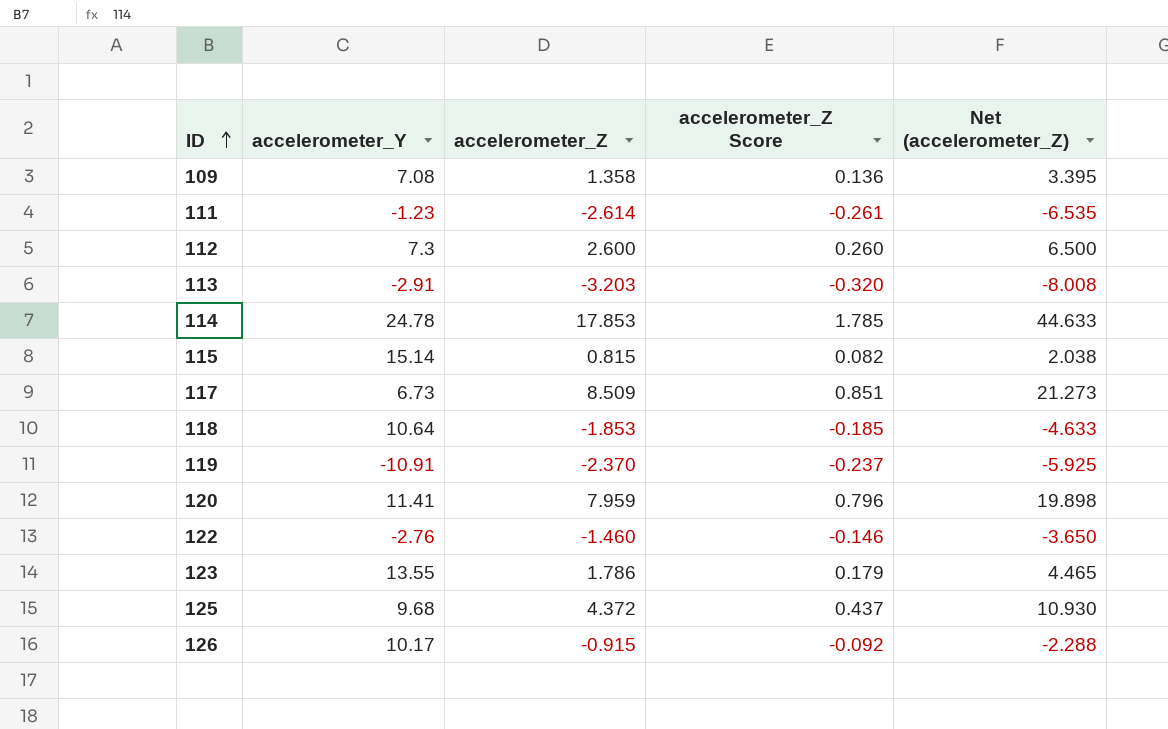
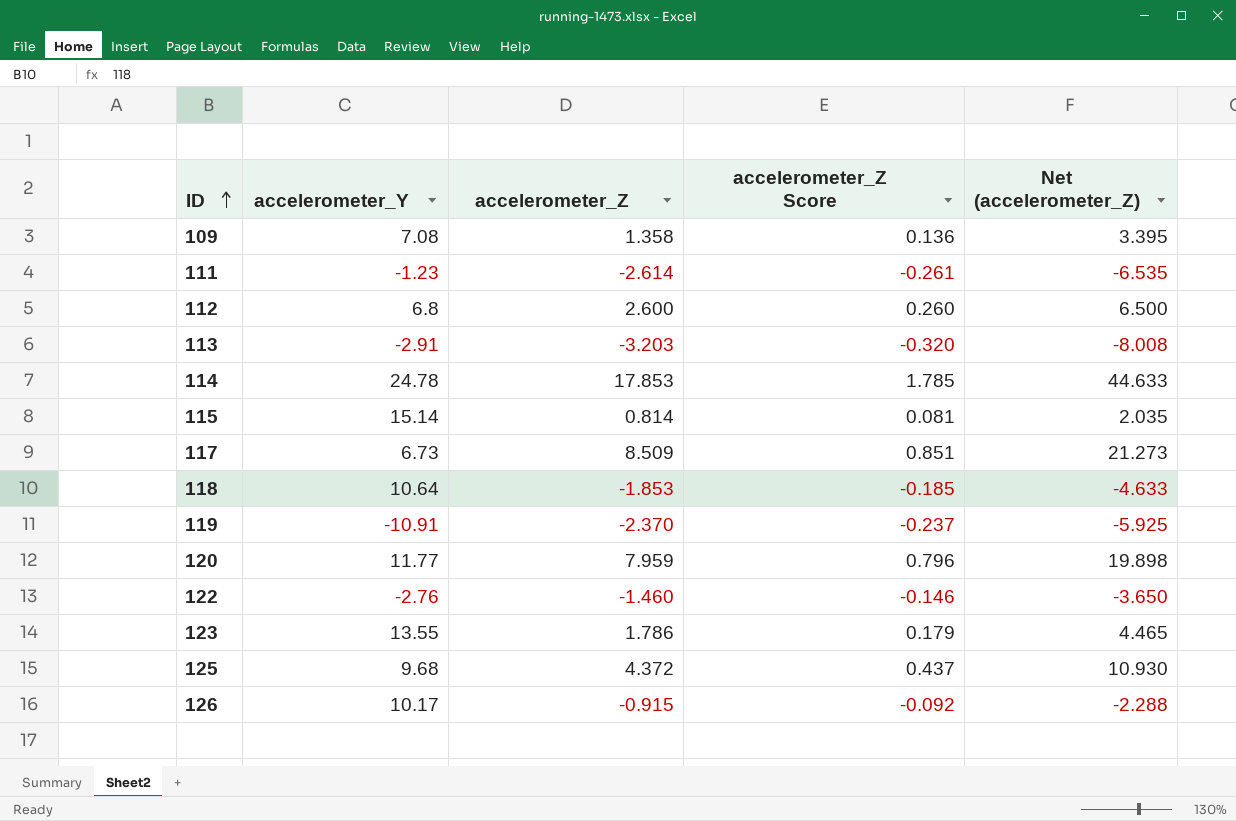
112 | accelerometer_Y: 7.3 -> 6.8
115 | accelerometer_Z: 0.815 -> 0.814
115 | accelerometer_Z Score: 0.082 -> 0.081
115 | Net (accelerometer_Z): 2.038 -> 2.035
120 | accelerometer_Y: 11.41 -> 11.77

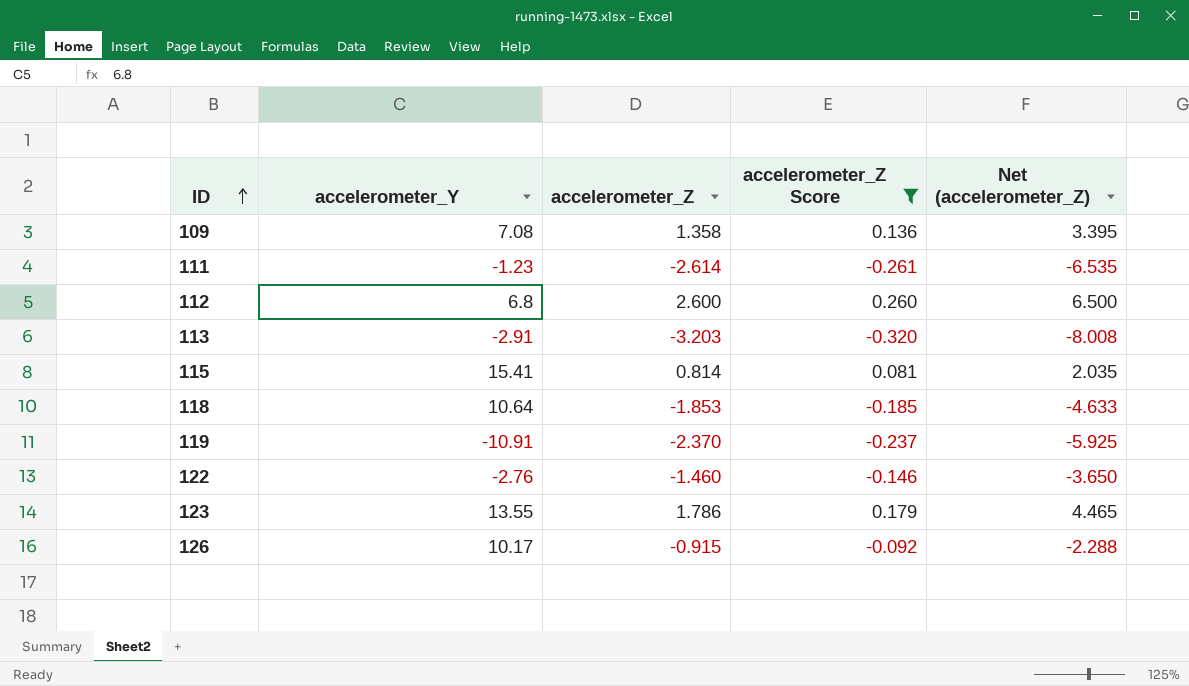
filter: none -> accelerometer_Z Score <= 0.260
115 | accelerometer_Y: 15.14 -> 15.41

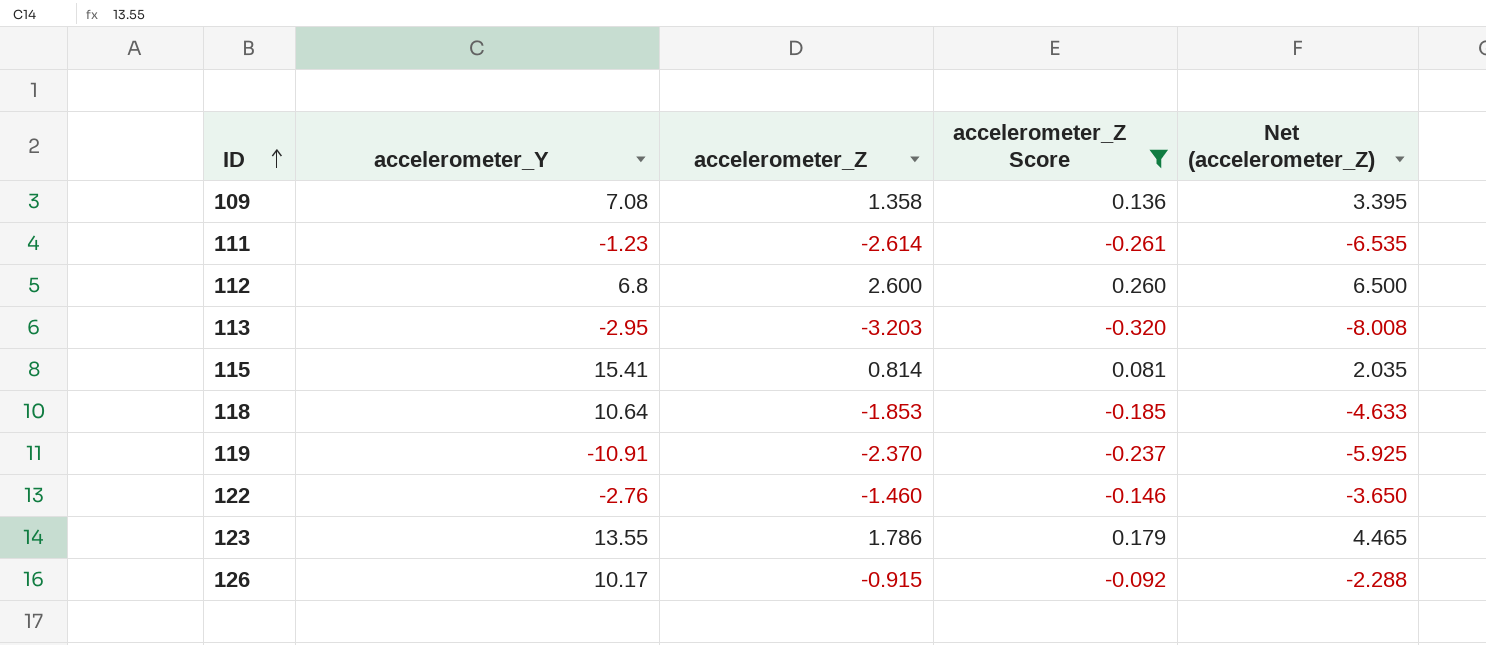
113 | accelerometer_Y: -2.91 -> -2.95

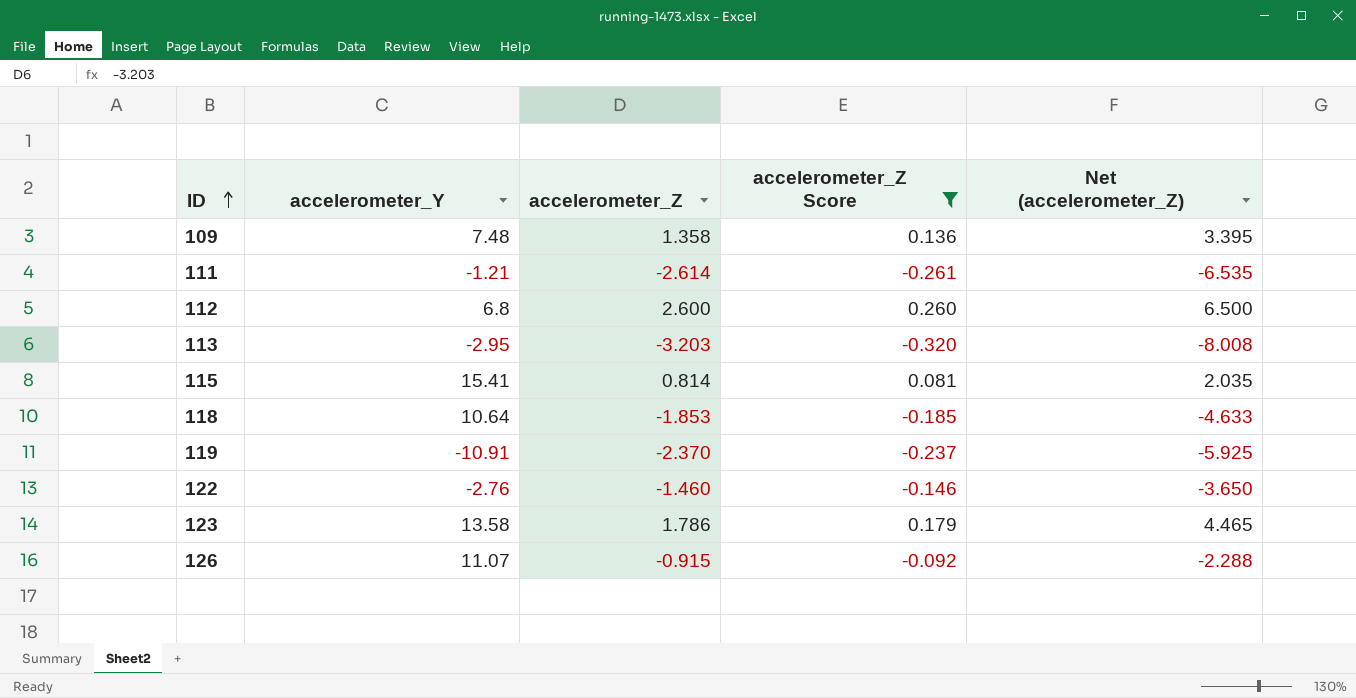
109 | accelerometer_Y: 7.08 -> 7.48
111 | accelerometer_Y: -1.23 -> -1.21
123 | accelerometer_Y: 13.55 -> 13.58
126 | accelerometer_Y: 10.17 -> 11.07

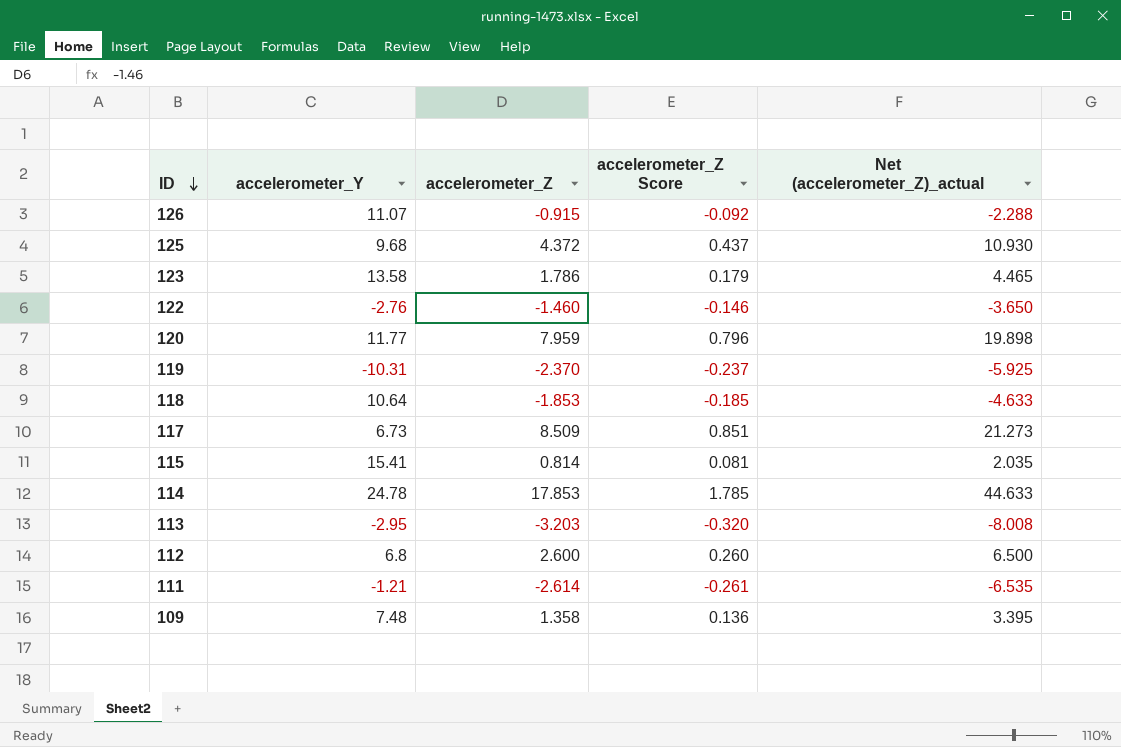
filter: accelerometer_Z Score <= 0.260 -> none
row order: ID ascending -> ID descending
column name: Net (accelerometer_Z) -> Net (accelerometer_Z)_actual
119 | accelerometer_Y: -10.91 -> -10.31

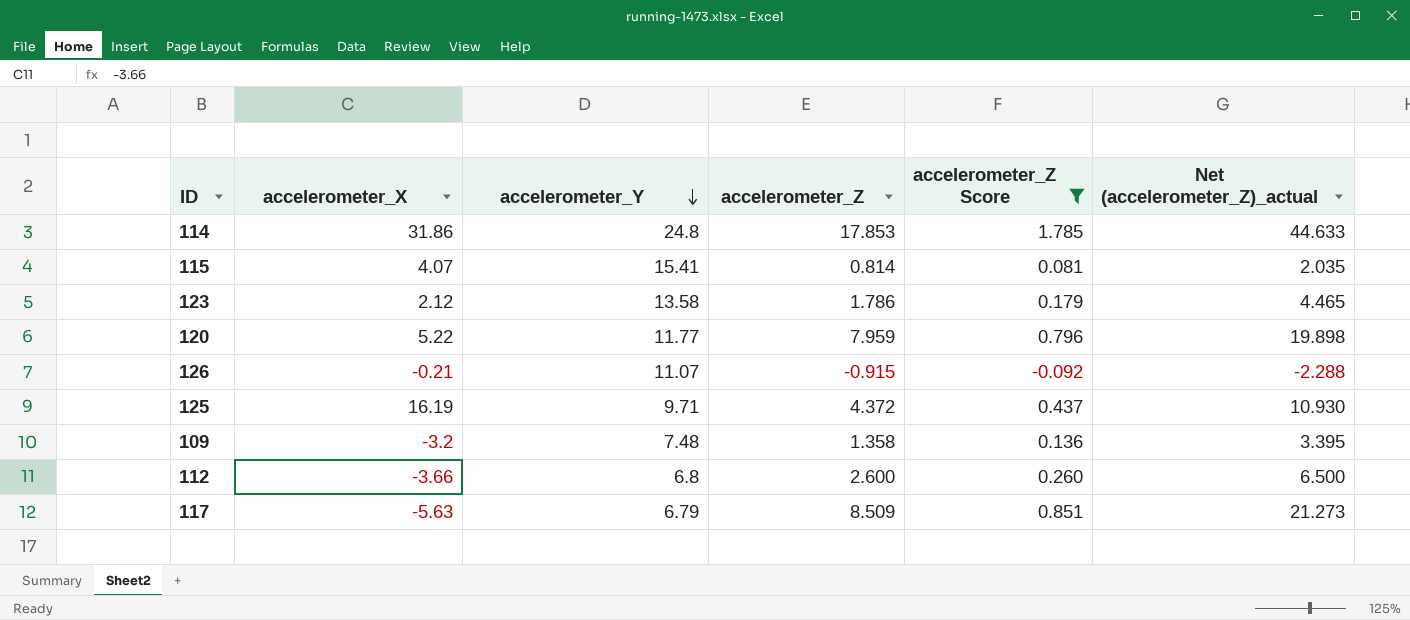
filter: none -> accelerometer_Z Score >= -0.092
row order: ID descending -> accelerometer_Y descending
column accelerometer_X | position: none -> 2
114 | accelerometer_Y: 24.78 -> 24.8
125 | accelerometer_Y: 9.68 -> 9.71
117 | accelerometer_Y: 6.73 -> 6.79

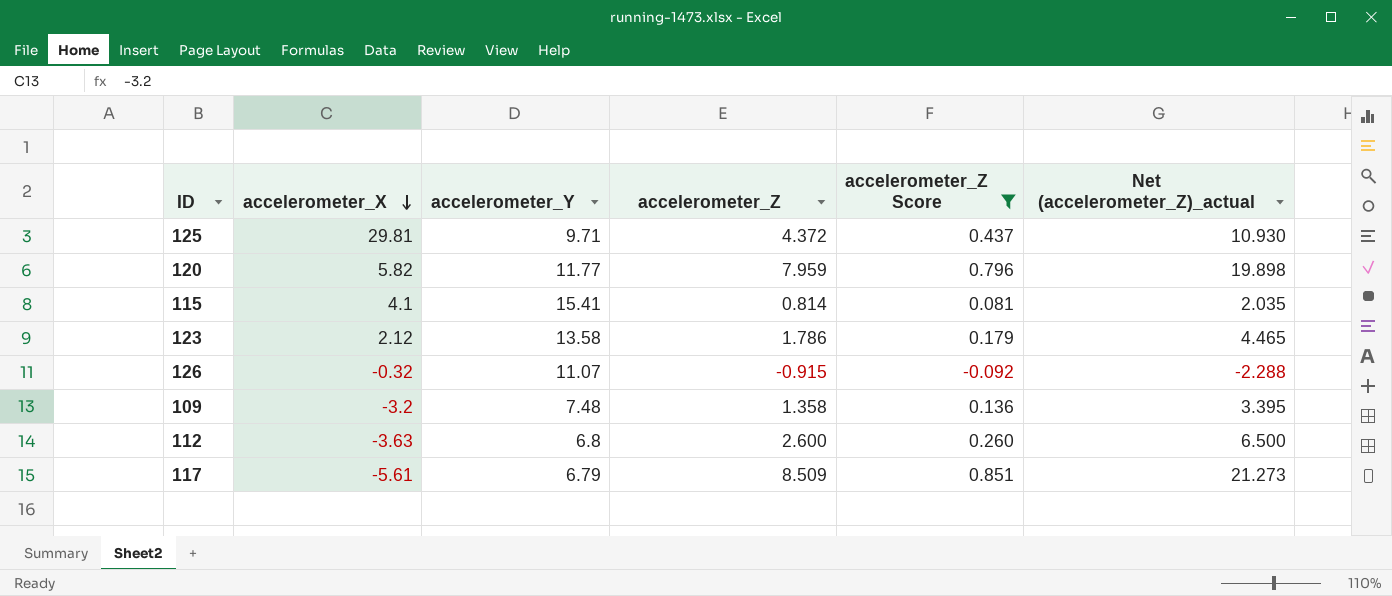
row order: accelerometer_Y descending -> accelerometer_X descending
row 114: 31.86 | 24.8 | 17.853 | 1.785 | 44.633 -> none
125 | accelerometer_X: 16.19 -> 29.81
120 | accelerometer_X: 5.22 -> 5.82
115 | accelerometer_X: 4.07 -> 4.1
126 | accelerometer_X: -0.21 -> -0.32
112 | accelerometer_X: -3.66 -> -3.63
117 | accelerometer_X: -5.63 -> -5.61

